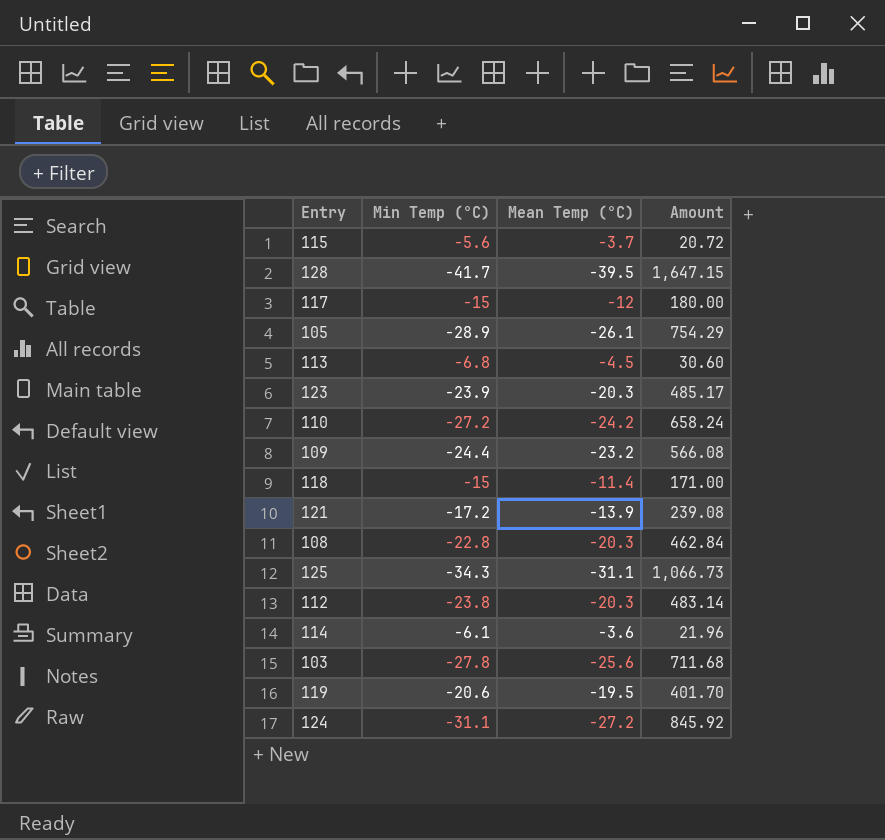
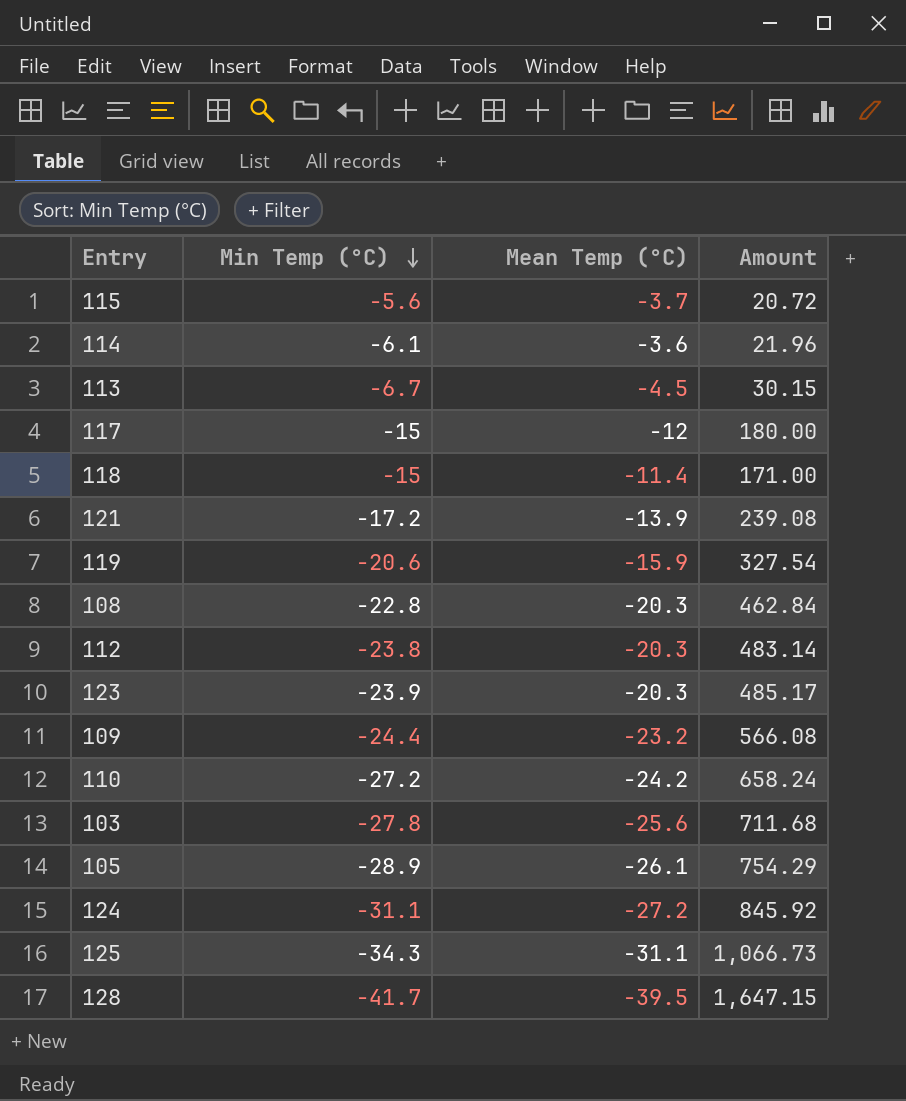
row order: none -> Min Temp (°C) descending
113 | Min Temp (°C): -6.8 -> -6.7
113 | Amount: 30.60 -> 30.15
119 | Mean Temp (°C): -19.5 -> -15.9
119 | Amount: 401.70 -> 327.54

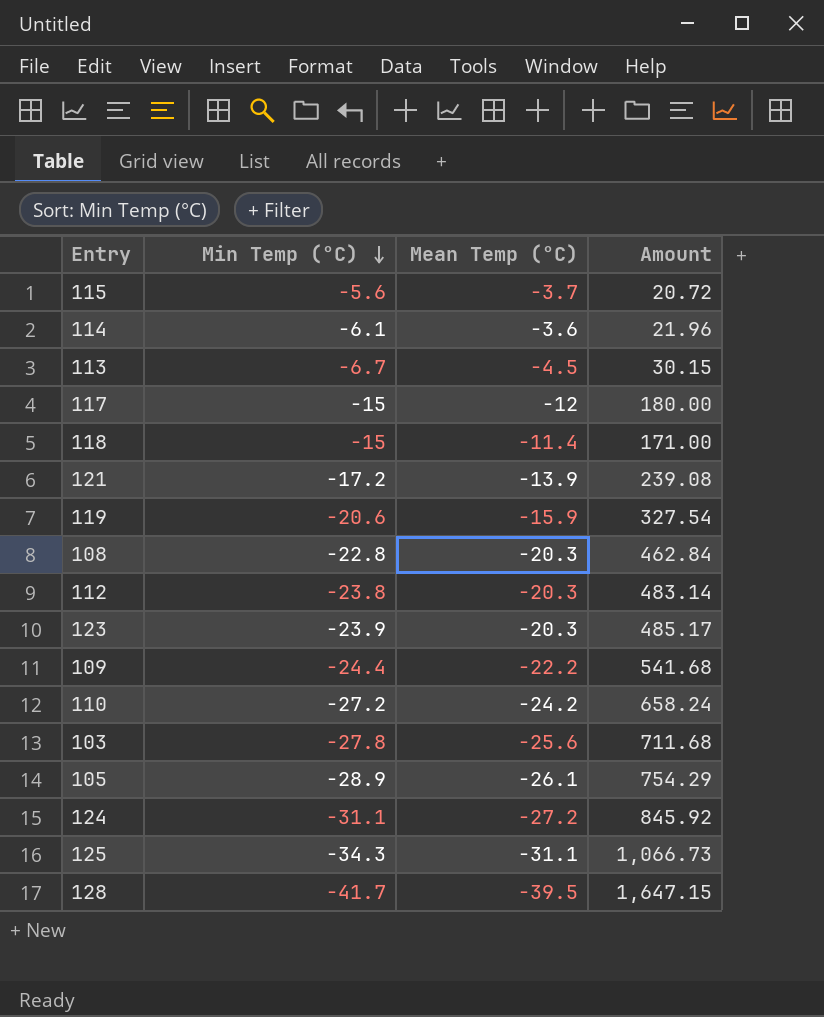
109 | Mean Temp (°C): -23.2 -> -22.2
109 | Amount: 566.08 -> 541.68

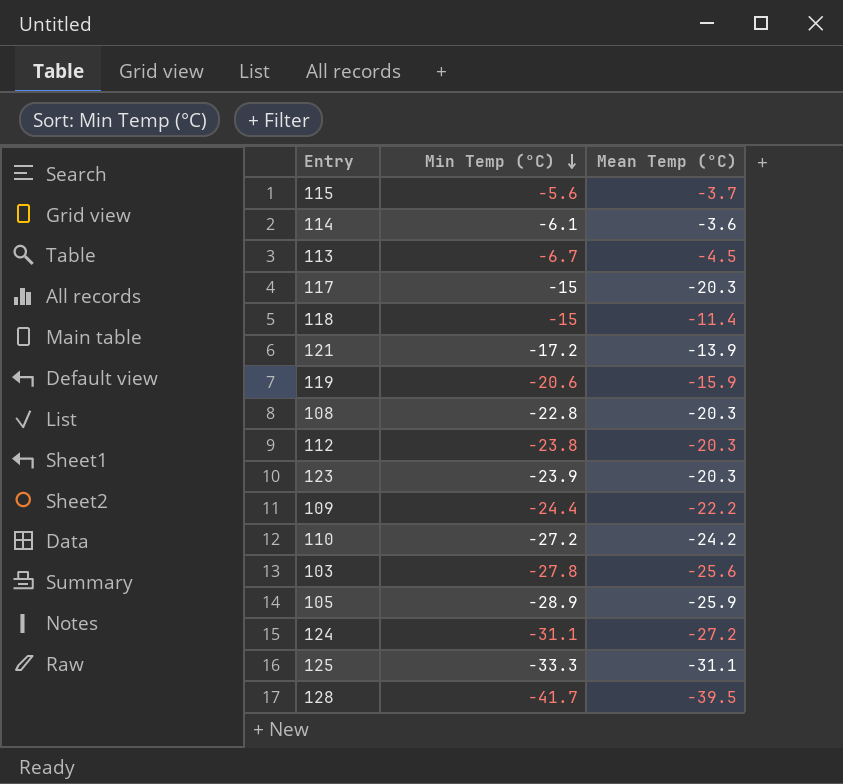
column Amount | formula: [Min Temp (°C)] * [Mean Temp (°C)] -> none
117 | Mean Temp (°C): -12 -> -20.3
105 | Mean Temp (°C): -26.1 -> -25.9
125 | Min Temp (°C): -34.3 -> -33.3

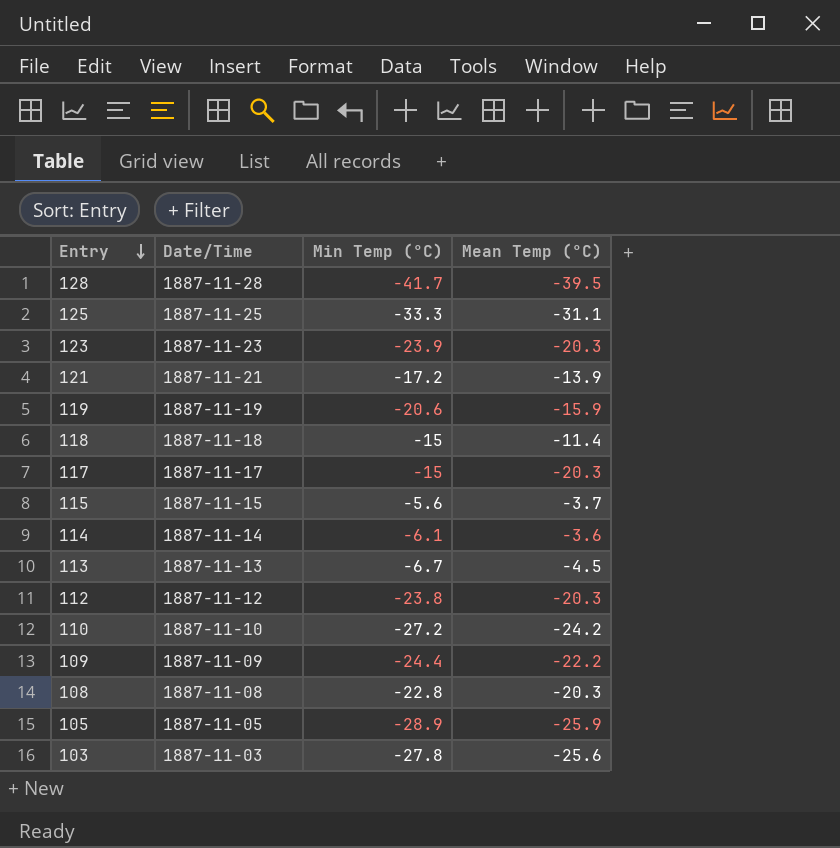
row order: Min Temp (°C) descending -> Entry descending
column Date/Time | position: none -> 2
row 124: -31.1 | -27.2 -> none

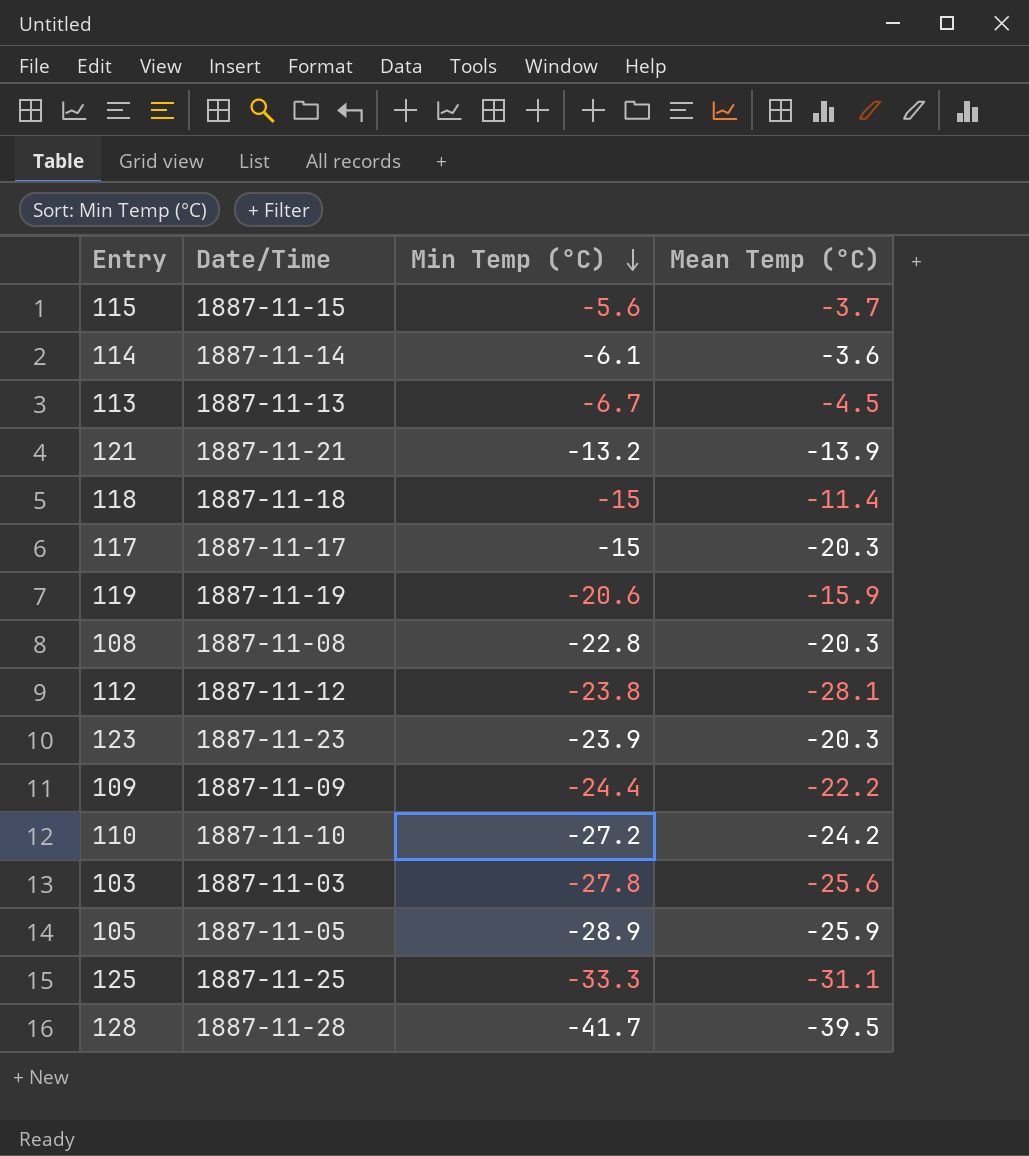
row order: Entry descending -> Min Temp (°C) descending
121 | Min Temp (°C): -17.2 -> -13.2
112 | Mean Temp (°C): -20.3 -> -28.1

